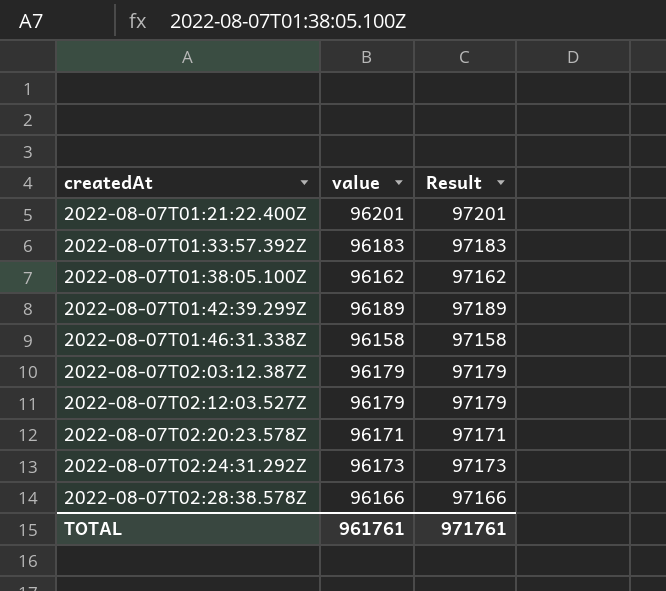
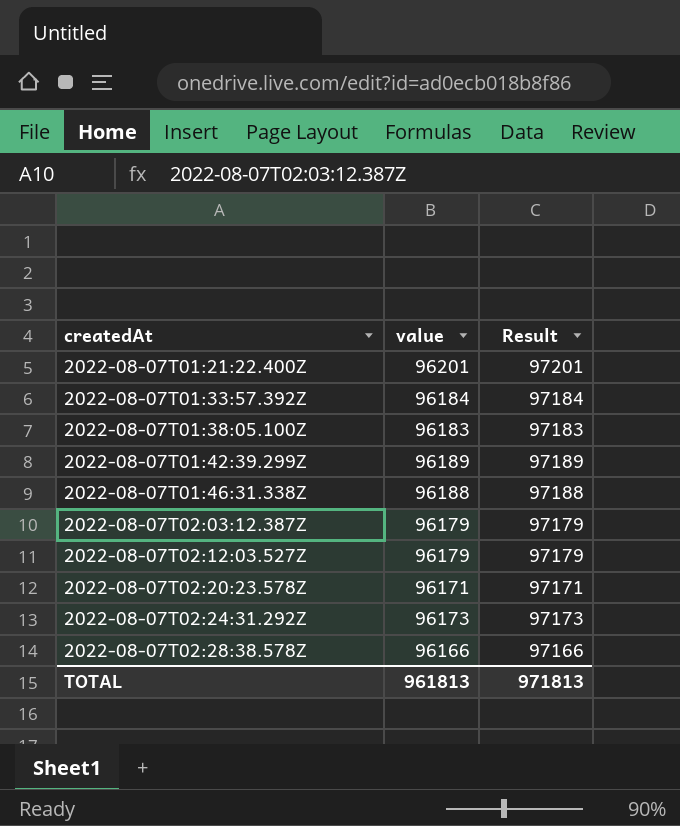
2022-08-07T01:33:57.392Z | value: 96183 -> 96184
2022-08-07T01:33:57.392Z | Result: 97183 -> 97184
2022-08-07T01:38:05.100Z | value: 96162 -> 96183
2022-08-07T01:38:05.100Z | Result: 97162 -> 97183
2022-08-07T01:46:31.338Z | value: 96158 -> 96188
2022-08-07T01:46:31.338Z | Result: 97158 -> 97188
TOTAL | value: 961761 -> 961813
TOTAL | Result: 971761 -> 971813

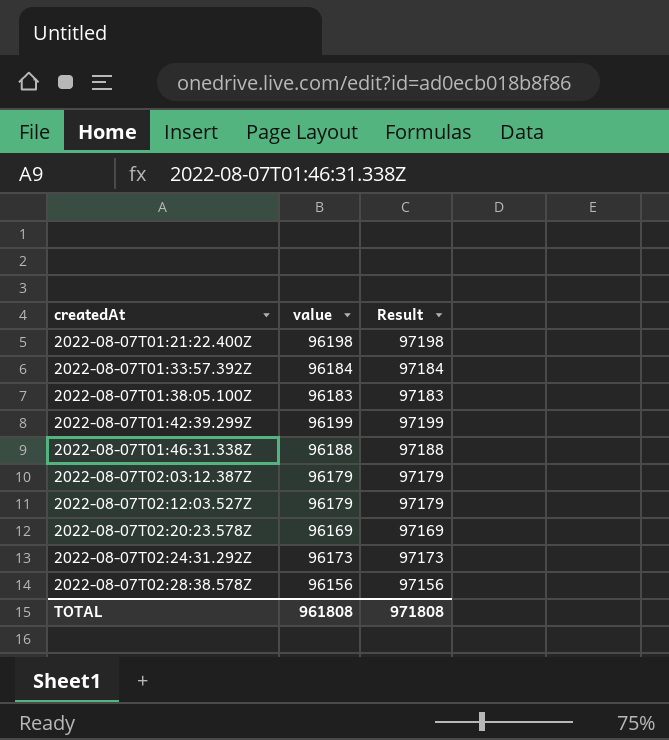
2022-08-07T01:21:22.400Z | value: 96201 -> 96198
2022-08-07T01:21:22.400Z | Result: 97201 -> 97198
2022-08-07T01:42:39.299Z | value: 96189 -> 96199
2022-08-07T01:42:39.299Z | Result: 97189 -> 97199
2022-08-07T02:20:23.578Z | value: 96171 -> 96169
2022-08-07T02:20:23.578Z | Result: 97171 -> 97169
2022-08-07T02:28:38.578Z | value: 96166 -> 96156
2022-08-07T02:28:38.578Z | Result: 97166 -> 97156
TOTAL | value: 961813 -> 961808
TOTAL | Result: 971813 -> 971808

